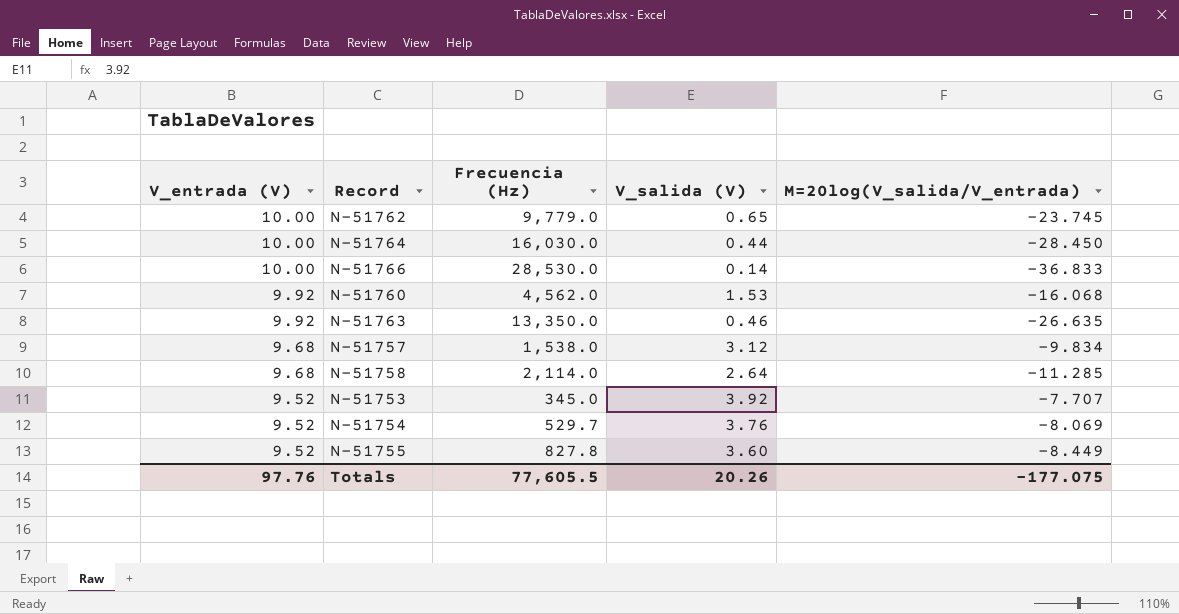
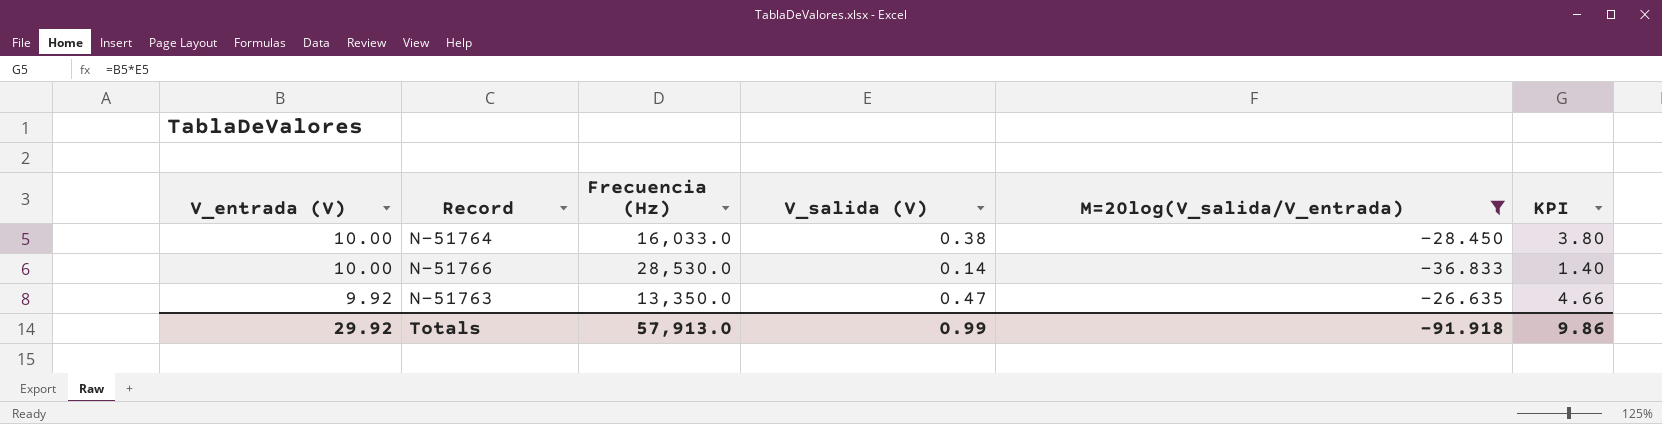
filter: none -> M=20log(V_salida/V_entrada) <= -26.635
column KPI | formula: none -> [V_entrada (V)] * [V_salida (V)]
N-51764 | Frecuencia (Hz): 16,030.0 -> 16,033.0
N-51764 | V_salida (V): 0.44 -> 0.38
N-51763 | V_salida (V): 0.46 -> 0.47
Totals | V_entrada (V): 97.76 -> 29.92
Totals | Frecuencia (Hz): 77,605.5 -> 57,913.0
Totals | V_salida (V): 20.26 -> 0.99
Totals | M=20log(V_salida/V_entrada): -177.075 -> -91.918

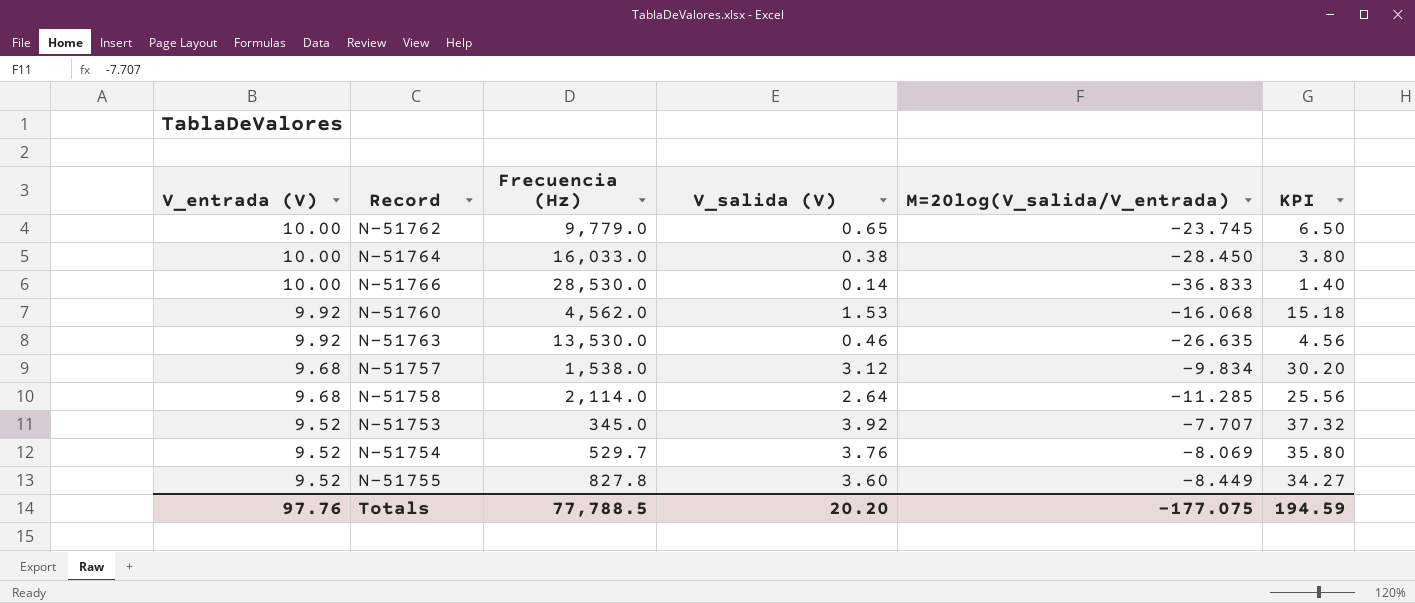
filter: M=20log(V_salida/V_entrada) <= -26.635 -> none
N-51763 | Frecuencia (Hz): 13,350.0 -> 13,530.0
N-51763 | V_salida (V): 0.47 -> 0.46
N-51763 | KPI: 4.66 -> 4.56
Totals | V_entrada (V): 29.92 -> 97.76
Totals | Frecuencia (Hz): 57,913.0 -> 77,788.5
Totals | V_salida (V): 0.99 -> 20.20
Totals | M=20log(V_salida/V_entrada): -91.918 -> -177.075
Totals | KPI: 9.86 -> 194.59

